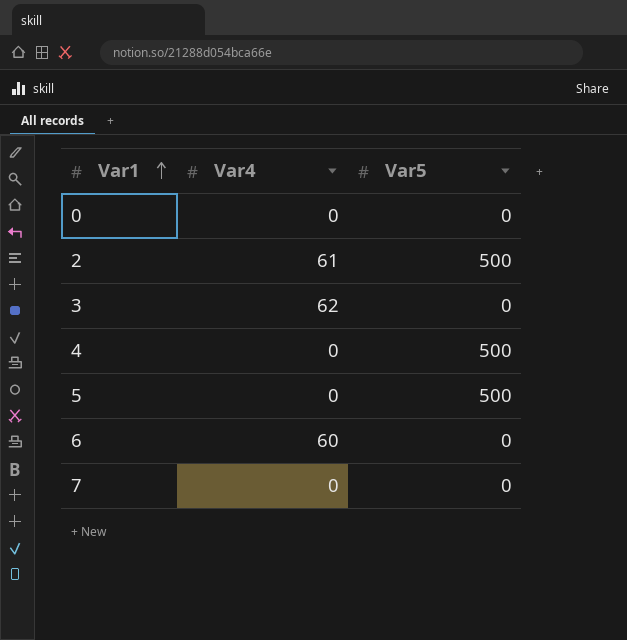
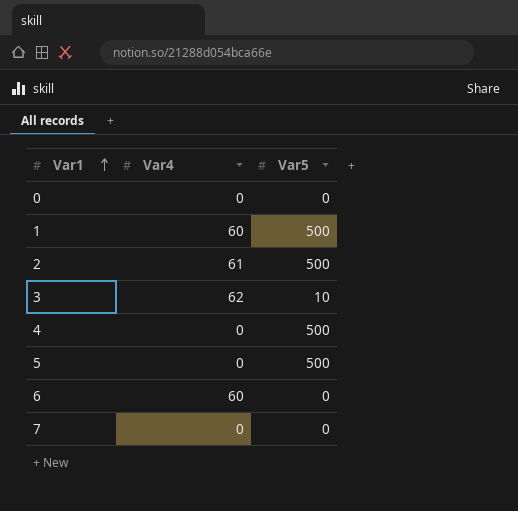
row 1: none -> 60 | 500
3 | Var5: 0 -> 10

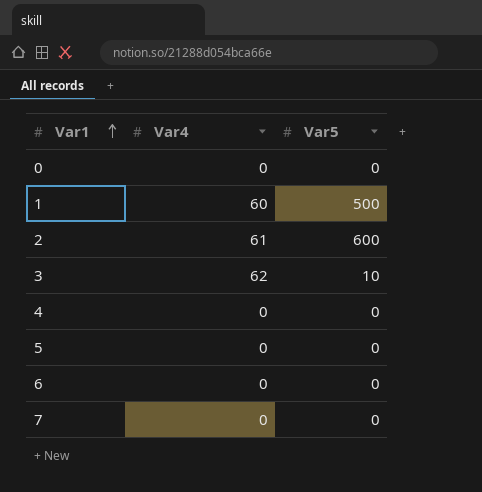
2 | Var5: 500 -> 600
4 | Var5: 500 -> 0
5 | Var5: 500 -> 0
6 | Var4: 60 -> 0

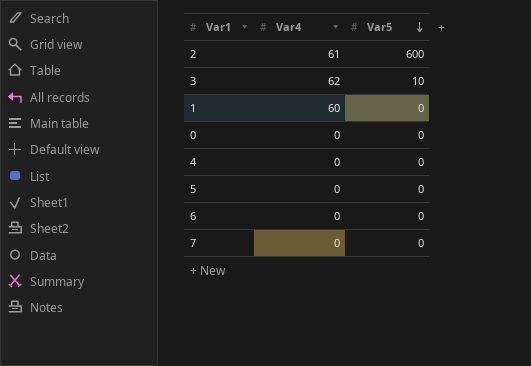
row order: Var1 ascending -> Var5 descending
1 | Var5: 500 -> 0

